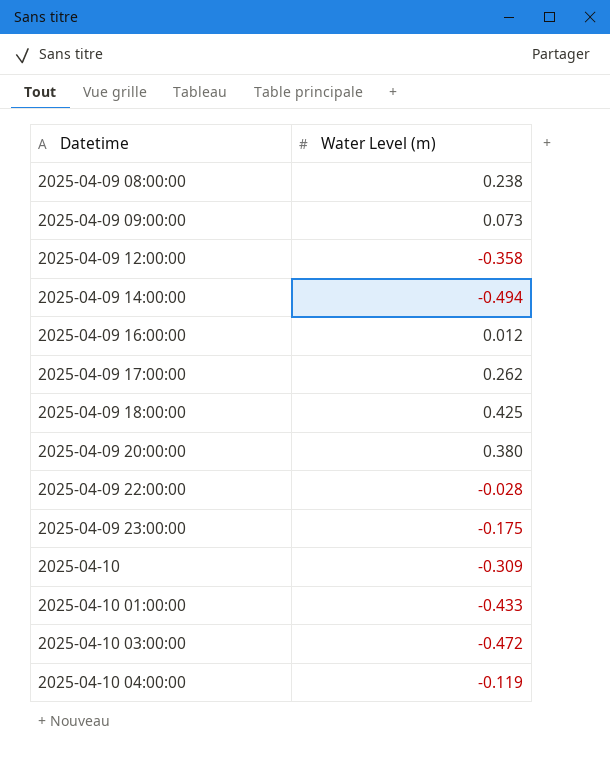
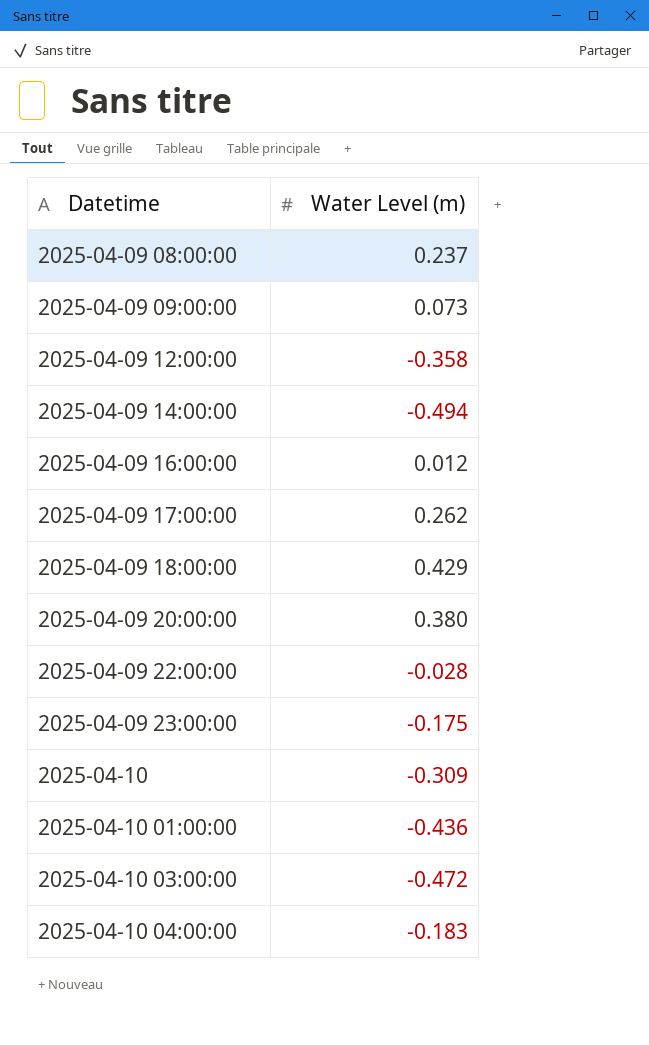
2025-04-09 08:00:00 | Water Level (m): 0.238 -> 0.237
2025-04-09 18:00:00 | Water Level (m): 0.425 -> 0.429
2025-04-10 01:00:00 | Water Level (m): -0.433 -> -0.436
2025-04-10 04:00:00 | Water Level (m): -0.119 -> -0.183

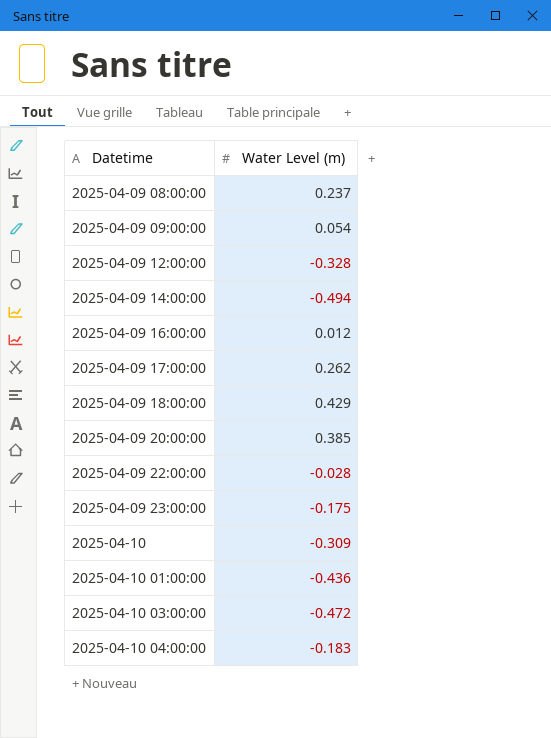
2025-04-09 09:00:00 | Water Level (m): 0.073 -> 0.054
2025-04-09 12:00:00 | Water Level (m): -0.358 -> -0.328
2025-04-09 20:00:00 | Water Level (m): 0.380 -> 0.385

